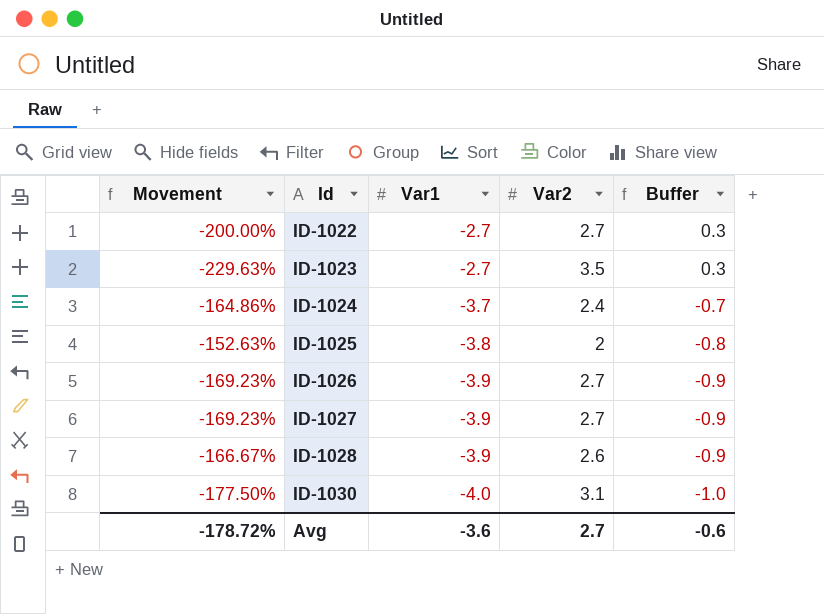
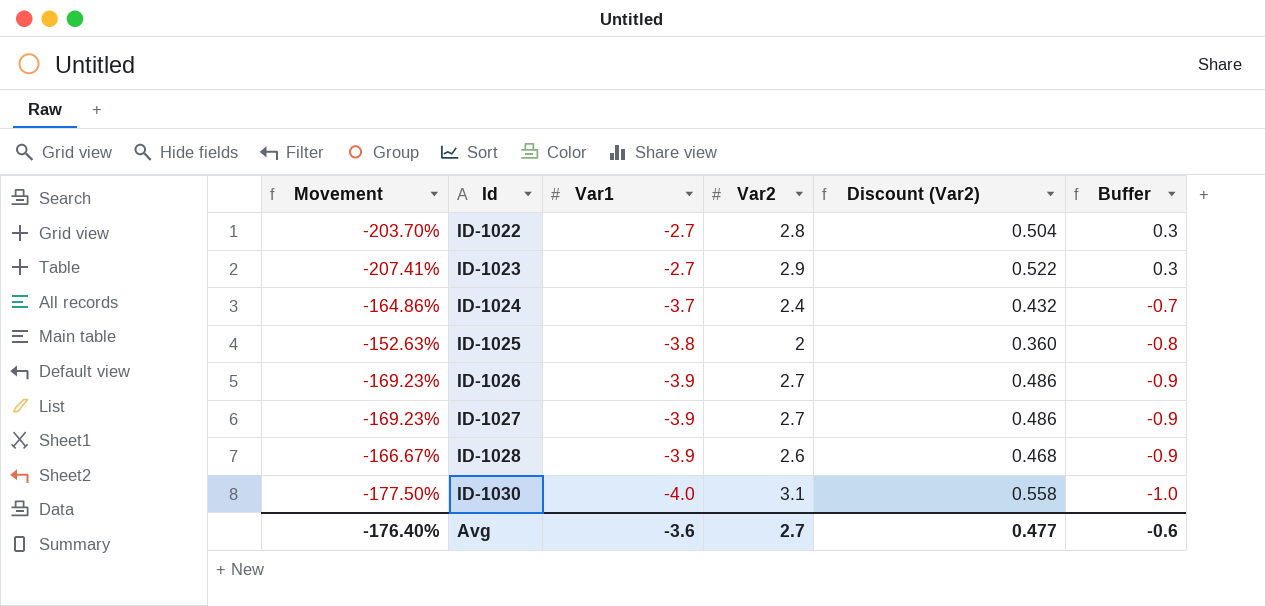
column Discount (Var2) | formula: none -> [Var2] * 0.18
ID-1022 | Movement: -200.00% -> -203.70%
ID-1022 | Var2: 2.7 -> 2.8
ID-1023 | Movement: -229.63% -> -207.41%
ID-1023 | Var2: 3.5 -> 2.9
Avg | Movement: -178.72% -> -176.40%

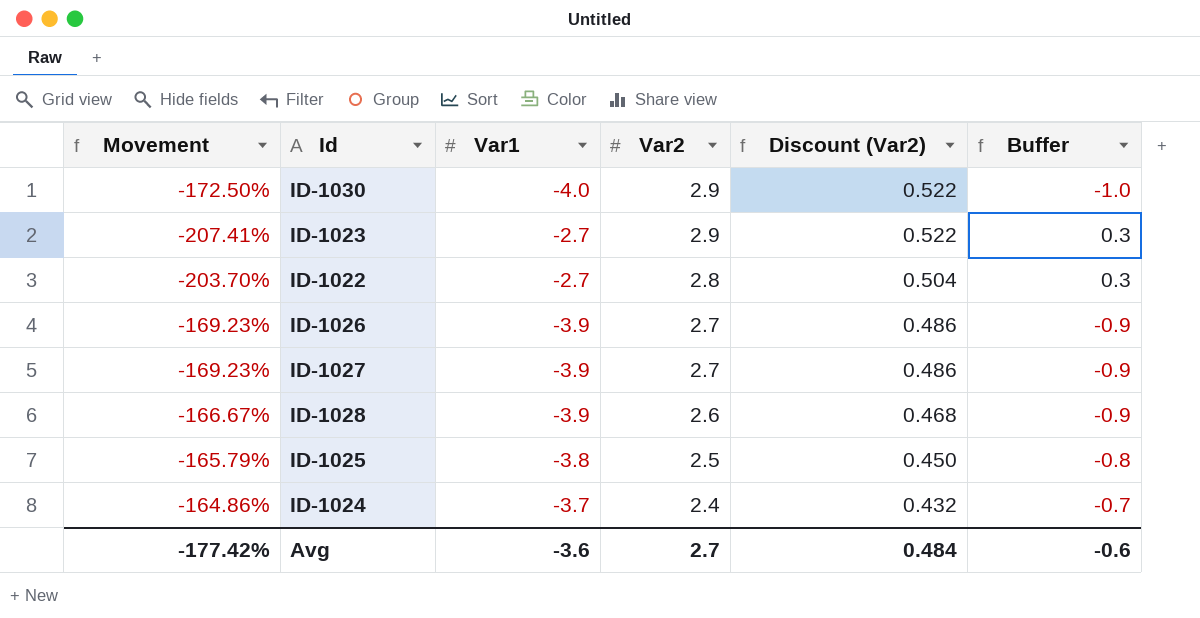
row order: Id ascending -> Var2 descending
ID-1030 | Movement: -177.50% -> -172.50%
ID-1030 | Var2: 3.1 -> 2.9
ID-1030 | Discount (Var2): 0.558 -> 0.522
ID-1025 | Movement: -152.63% -> -165.79%
ID-1025 | Var2: 2 -> 2.5
ID-1025 | Discount (Var2): 0.360 -> 0.450
Avg | Movement: -176.40% -> -177.42%
Avg | Discount (Var2): 0.477 -> 0.484

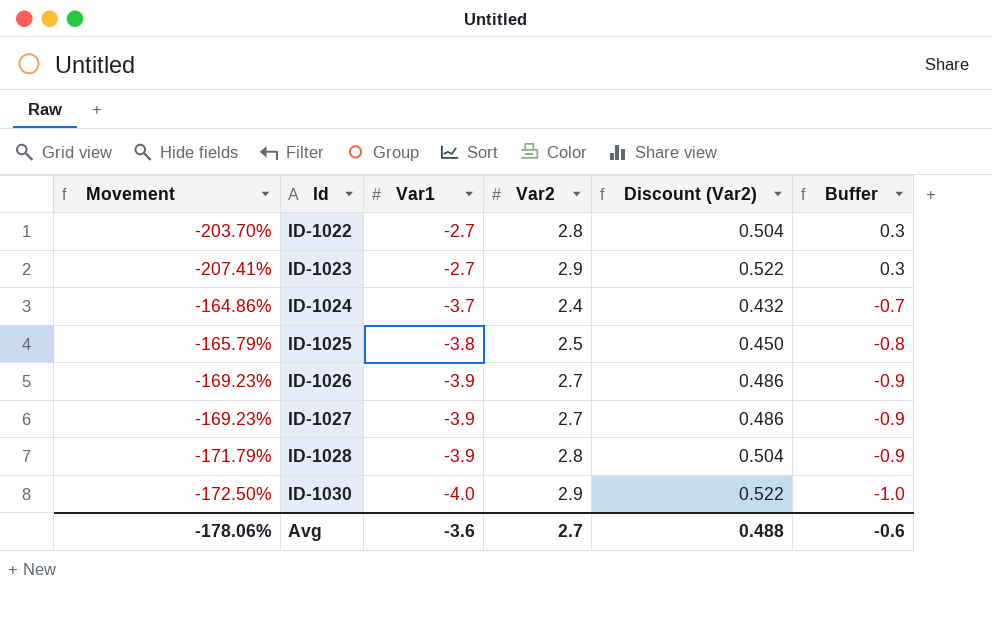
row order: Var2 descending -> Id ascending
ID-1028 | Movement: -166.67% -> -171.79%
ID-1028 | Var2: 2.6 -> 2.8
ID-1028 | Discount (Var2): 0.468 -> 0.504
Avg | Movement: -177.42% -> -178.06%
Avg | Discount (Var2): 0.484 -> 0.488

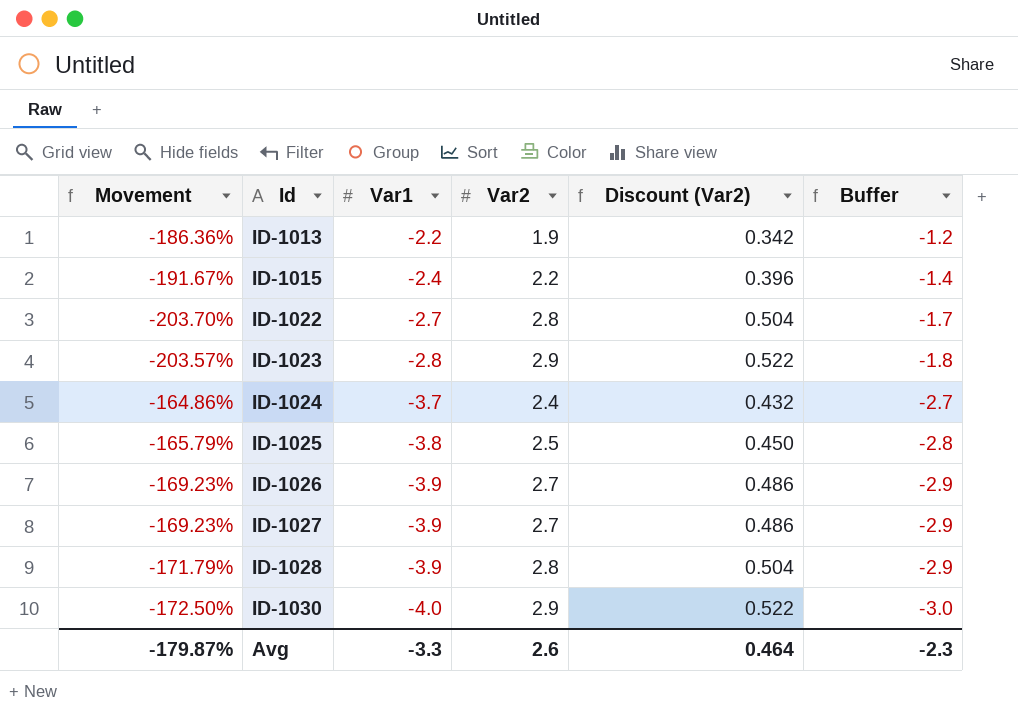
column Buffer | formula: [Var1] + 3 -> [Var1] + 1
row ID-1013: none -> -186.36% | -2.2 | 1.9 | 0.342 | -1.2
row ID-1015: none -> -191.67% | -2.4 | 2.2 | 0.396 | -1.4
ID-1023 | Movement: -207.41% -> -203.57%
ID-1023 | Var1: -2.7 -> -2.8
Avg | Movement: -178.06% -> -179.87%
Avg | Var1: -3.6 -> -3.3
Avg | Var2: 2.7 -> 2.6
Avg | Discount (Var2): 0.488 -> 0.464
Avg | Buffer: -0.6 -> -2.3

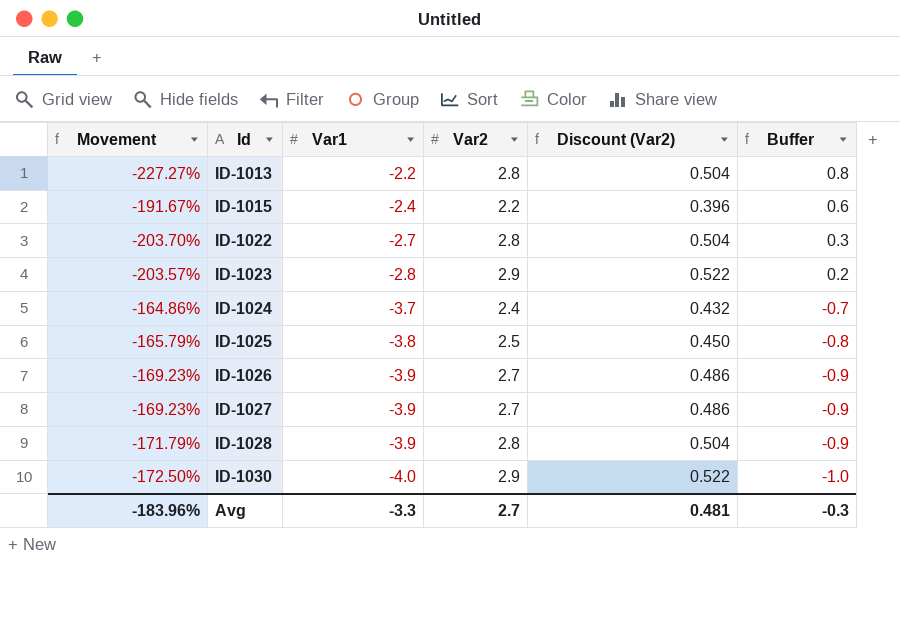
column Buffer | formula: [Var1] + 1 -> [Var1] + 3
ID-1013 | Movement: -186.36% -> -227.27%
ID-1013 | Var2: 1.9 -> 2.8
ID-1013 | Discount (Var2): 0.342 -> 0.504
Avg | Movement: -179.87% -> -183.96%
Avg | Var2: 2.6 -> 2.7
Avg | Discount (Var2): 0.464 -> 0.481
Avg | Buffer: -2.3 -> -0.3

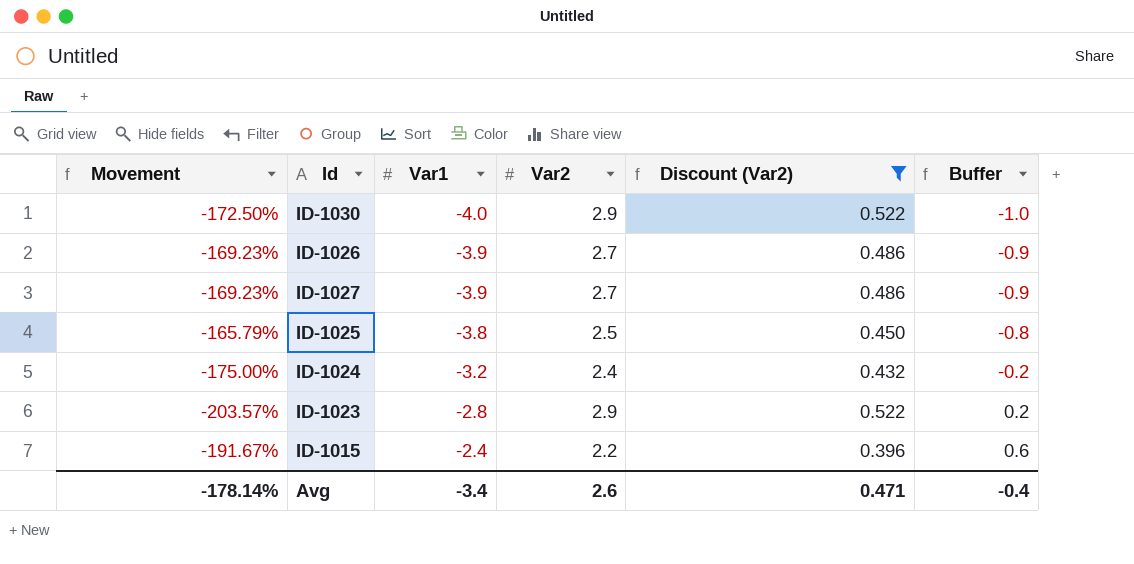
filter: none -> Discount (Var2) != 0.504
row order: Id ascending -> Var1 ascending
ID-1024 | Movement: -164.86% -> -175.00%
ID-1024 | Var1: -3.7 -> -3.2
ID-1024 | Buffer: -0.7 -> -0.2
Avg | Movement: -183.96% -> -178.14%
Avg | Var1: -3.3 -> -3.4
Avg | Var2: 2.7 -> 2.6
Avg | Discount (Var2): 0.481 -> 0.471
Avg | Buffer: -0.3 -> -0.4

